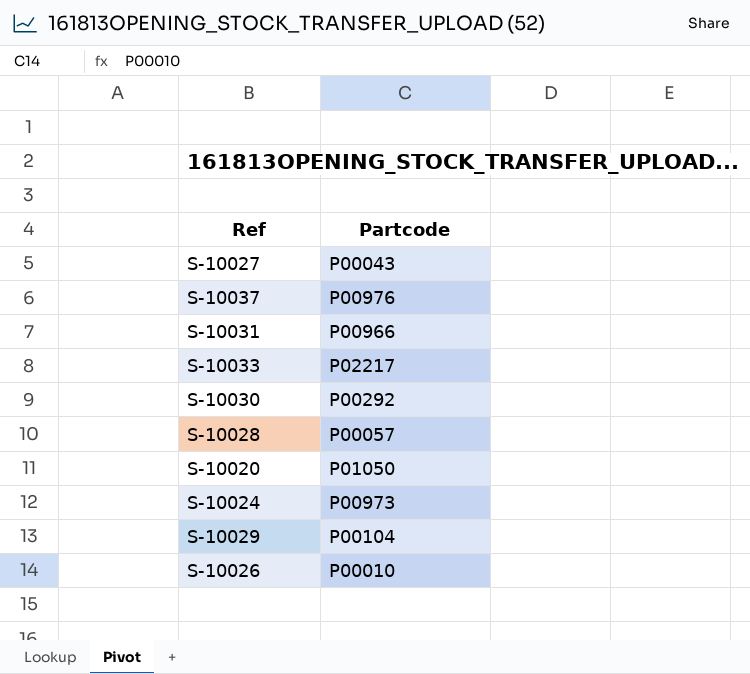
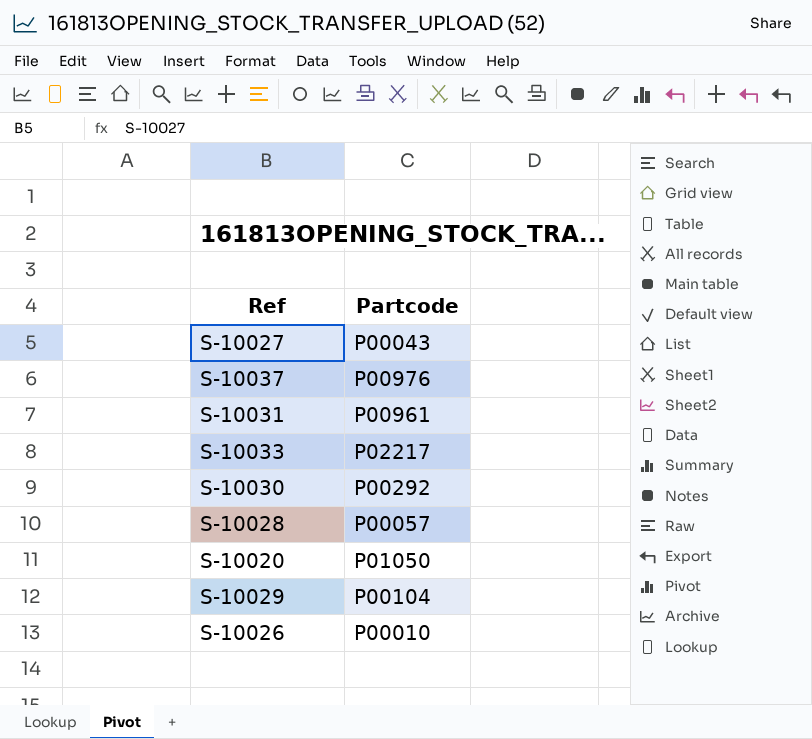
row S-10024: P00973 -> none
S-10031 | Partcode: P00966 -> P00961

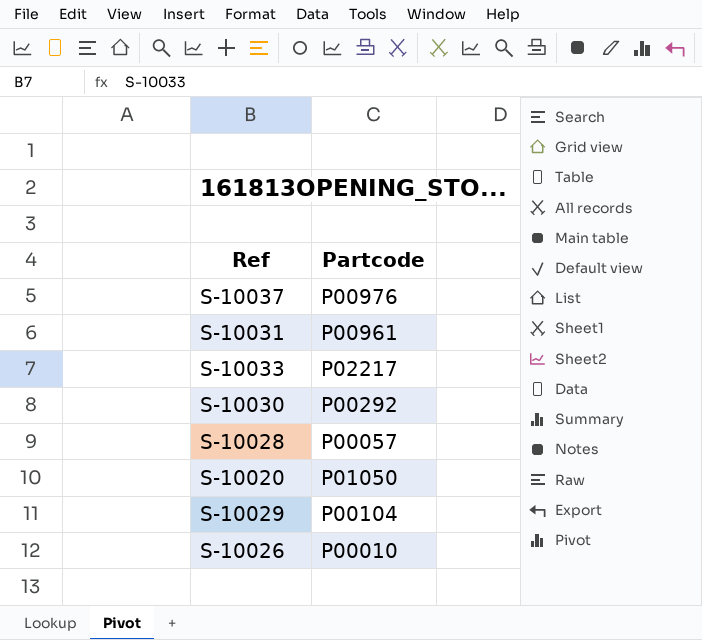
row S-10027: P00043 -> none

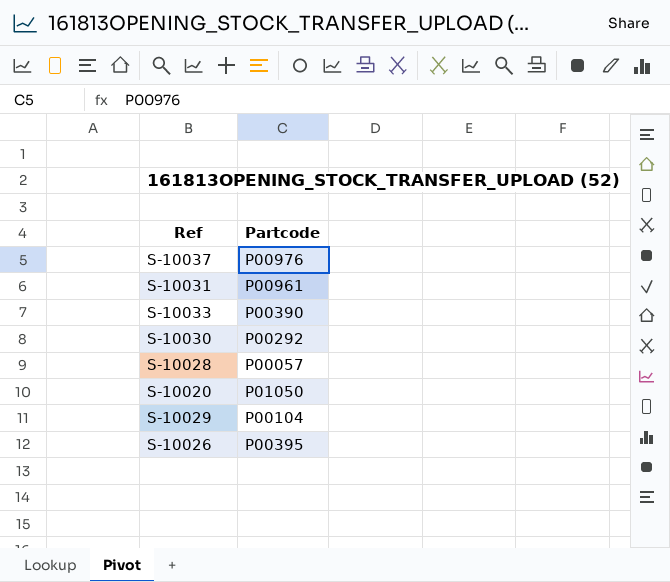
S-10033 | Partcode: P02217 -> P00390
S-10026 | Partcode: P00010 -> P00395

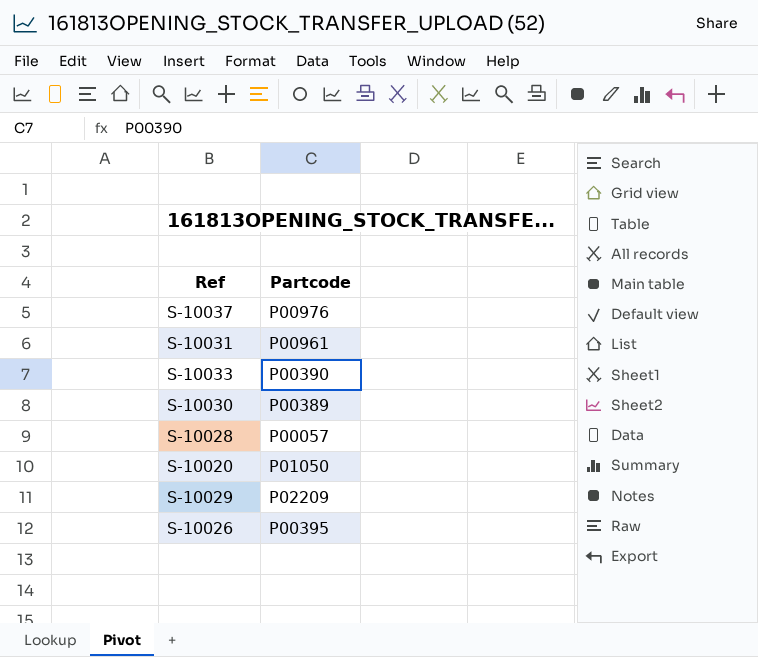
S-10030 | Partcode: P00292 -> P00389
S-10029 | Partcode: P00104 -> P02209

